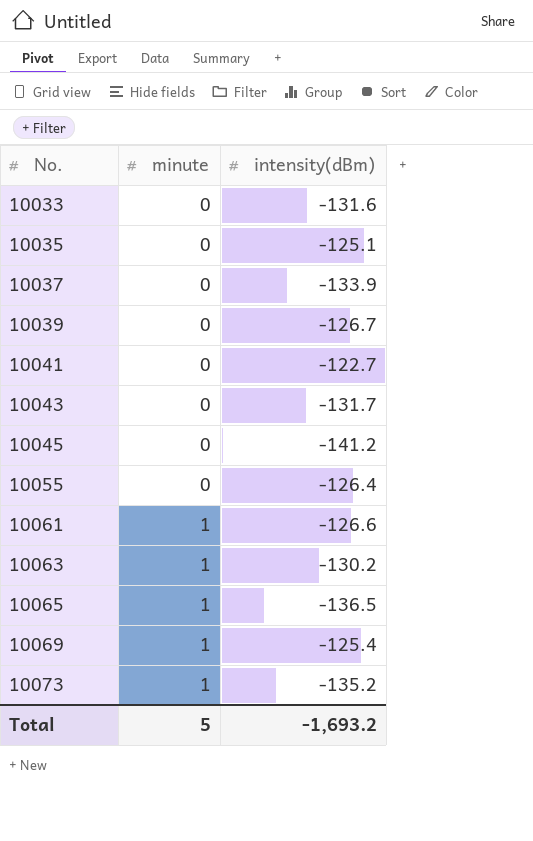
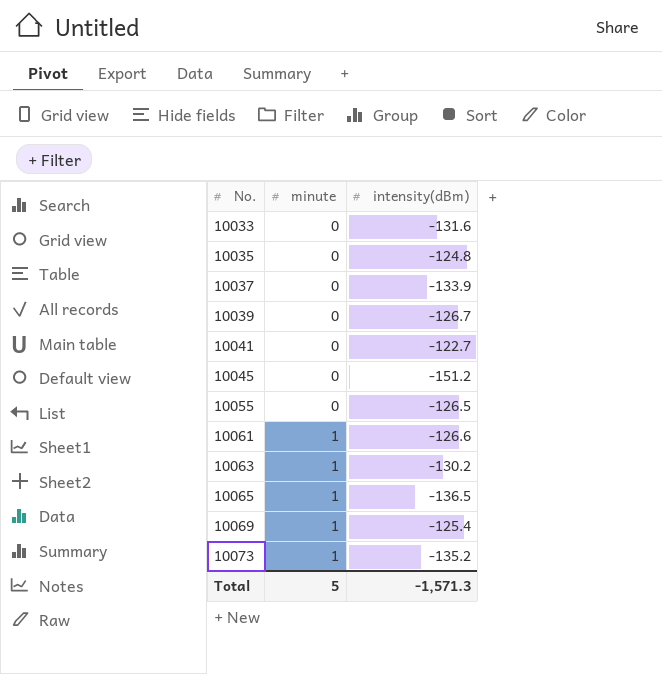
row 10043: 0 | -131.7 -> none
10035 | intensity(dBm): -125.1 -> -124.8
10045 | intensity(dBm): -141.2 -> -151.2
10055 | intensity(dBm): -126.4 -> -126.5
Total | intensity(dBm): -1,693.2 -> -1,571.3

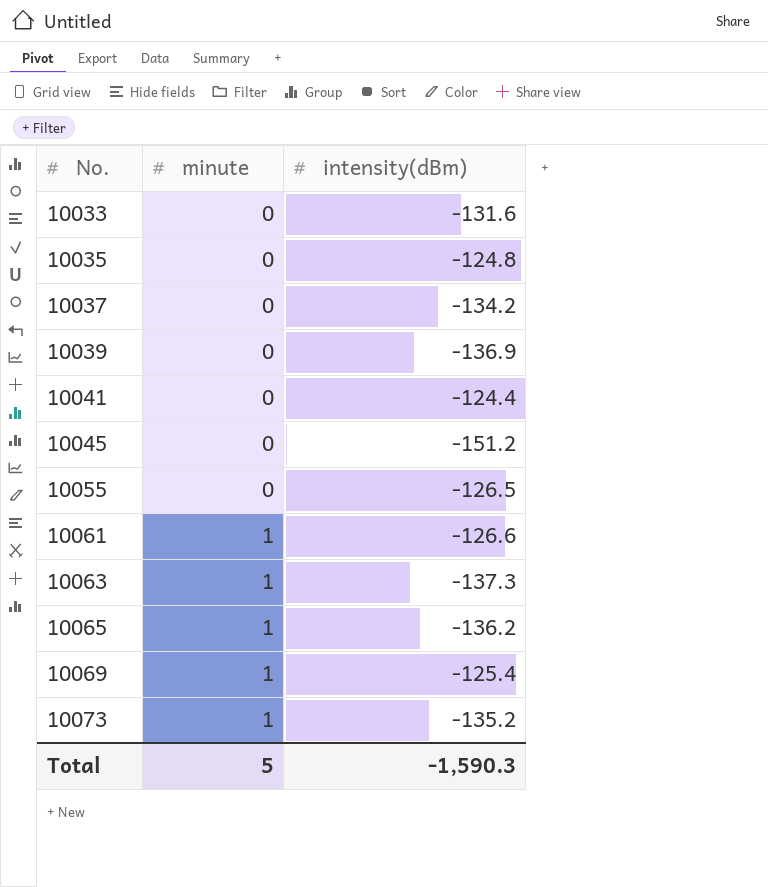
10037 | intensity(dBm): -133.9 -> -134.2
10039 | intensity(dBm): -126.7 -> -136.9
10041 | intensity(dBm): -122.7 -> -124.4
10063 | intensity(dBm): -130.2 -> -137.3
10065 | intensity(dBm): -136.5 -> -136.2
Total | intensity(dBm): -1,571.3 -> -1,590.3

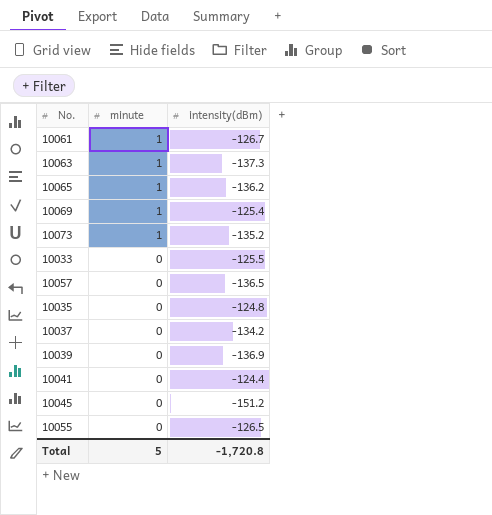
row order: No. ascending -> minute descending
10061 | intensity(dBm): -126.6 -> -126.7
10033 | intensity(dBm): -131.6 -> -125.5
row 10057: none -> 0 | -136.5
Total | intensity(dBm): -1,590.3 -> -1,720.8

